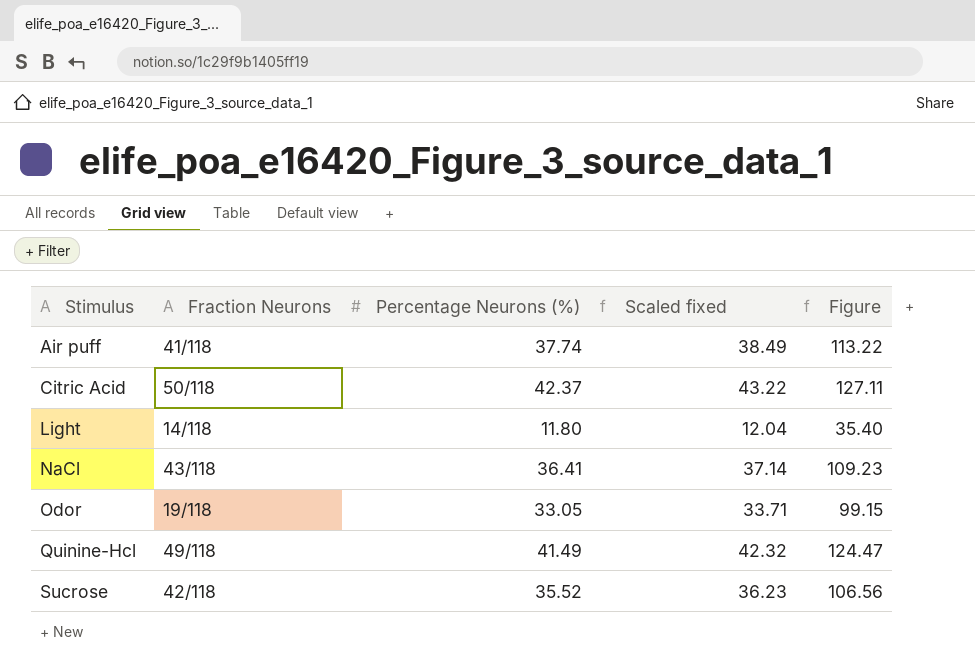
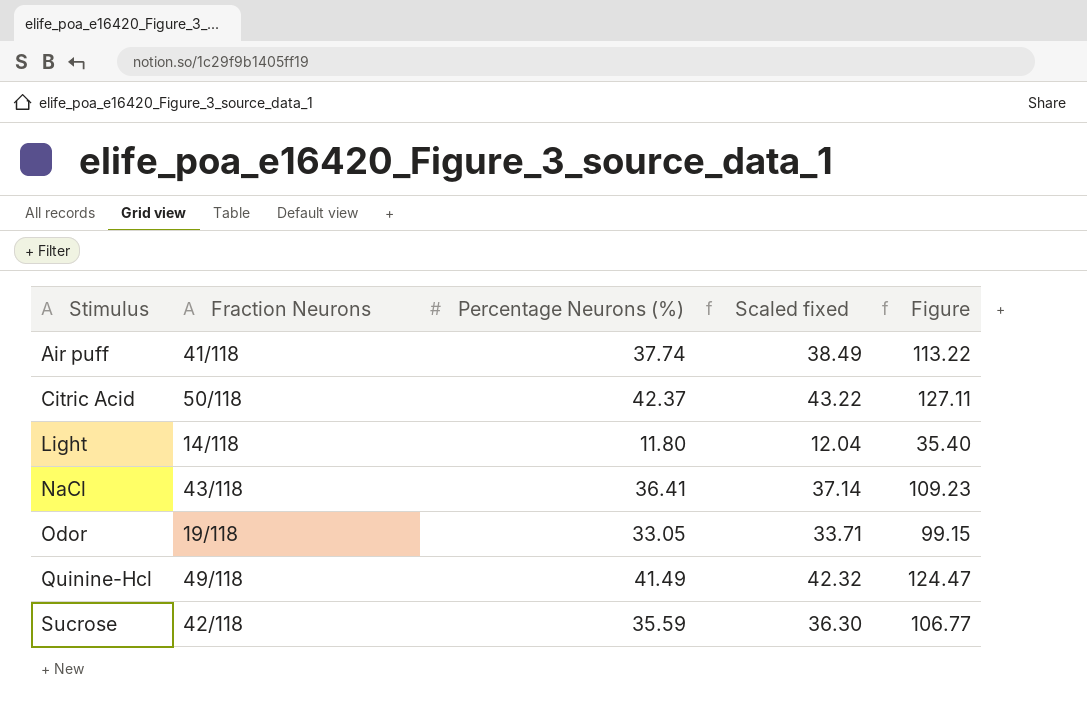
Sucrose | Percentage Neurons (%): 35.52 -> 35.59
Sucrose | Scaled fixed: 36.23 -> 36.30
Sucrose | Figure: 106.56 -> 106.77

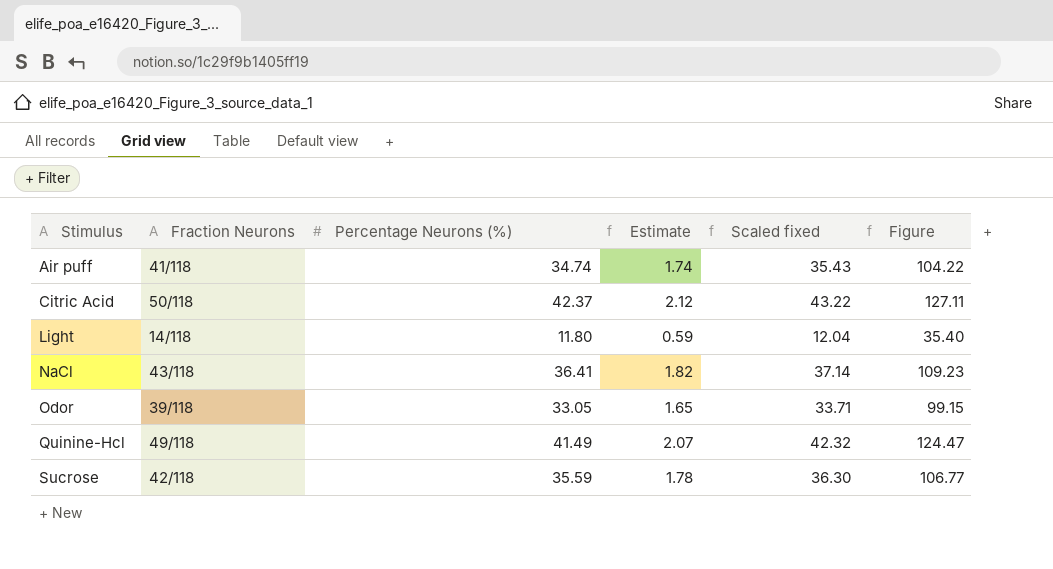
column Estimate | formula: none -> [Percentage Neurons (%)] * 0.05
Air puff | Percentage Neurons (%): 37.74 -> 34.74
Air puff | Scaled fixed: 38.49 -> 35.43
Air puff | Figure: 113.22 -> 104.22
Odor | Fraction Neurons: 19/118 -> 39/118

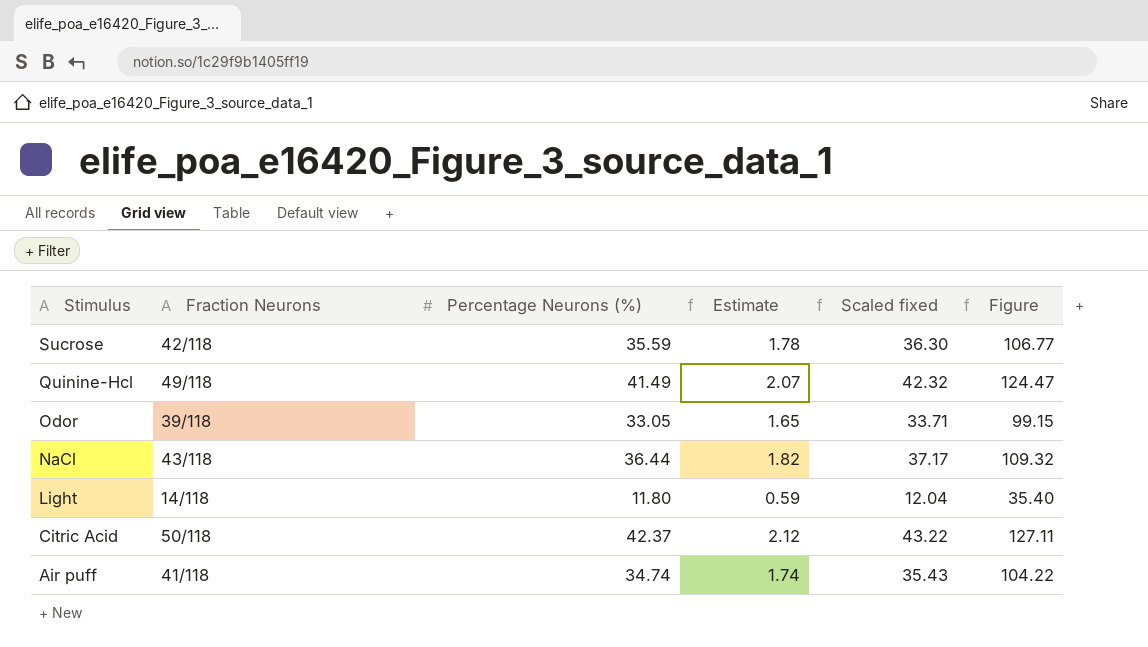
row order: Stimulus ascending -> Stimulus descending
NaCl | Percentage Neurons (%): 36.41 -> 36.44
NaCl | Scaled fixed: 37.14 -> 37.17
NaCl | Figure: 109.23 -> 109.32

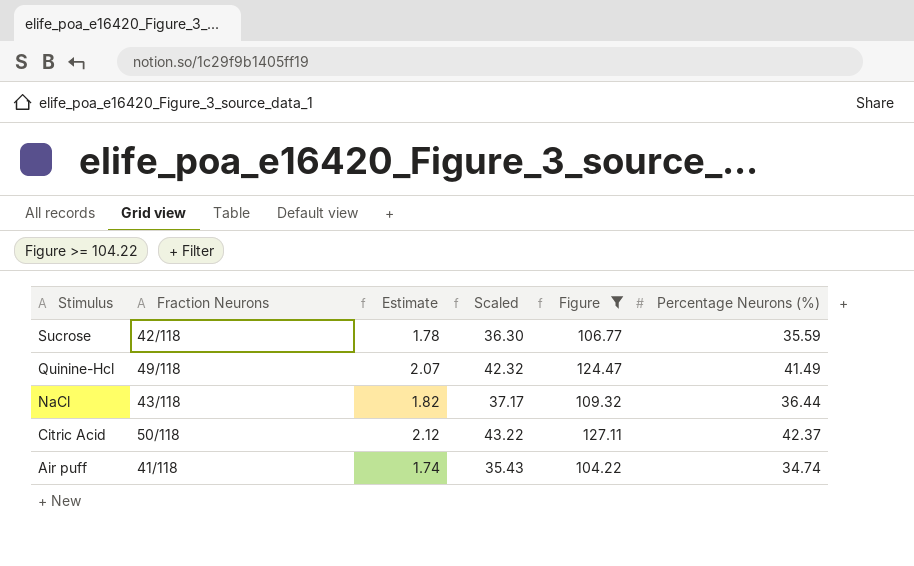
filter: none -> Figure >= 104.22
column name: Scaled fixed -> Scaled
column Percentage Neurons (%) | position: 3 -> 6

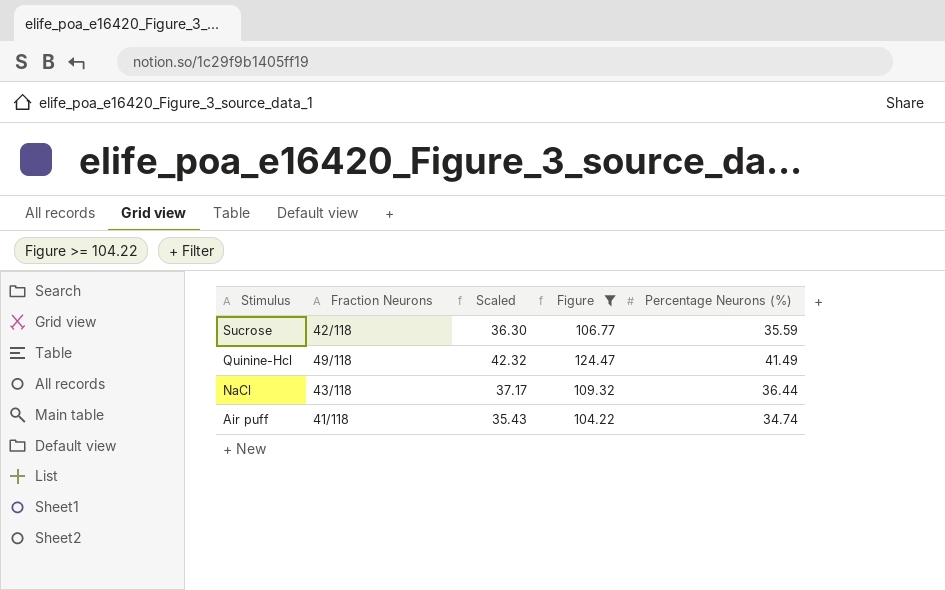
column Estimate | formula: [Percentage Neurons (%)] * 0.05 -> none
row Citric Acid: 50/118 | 2.12 | 43.22 | 127.11 | 42.37 -> none

